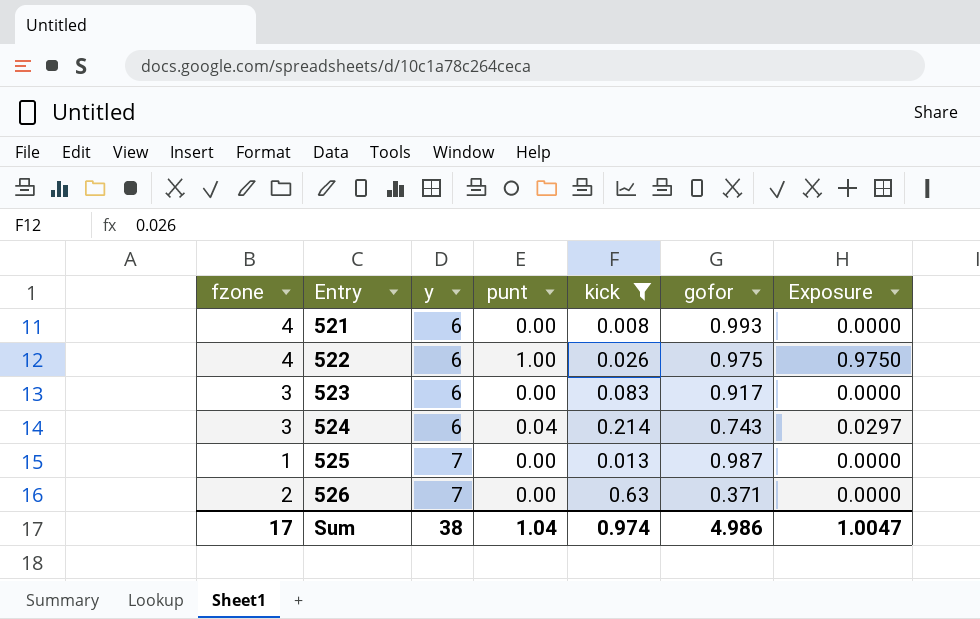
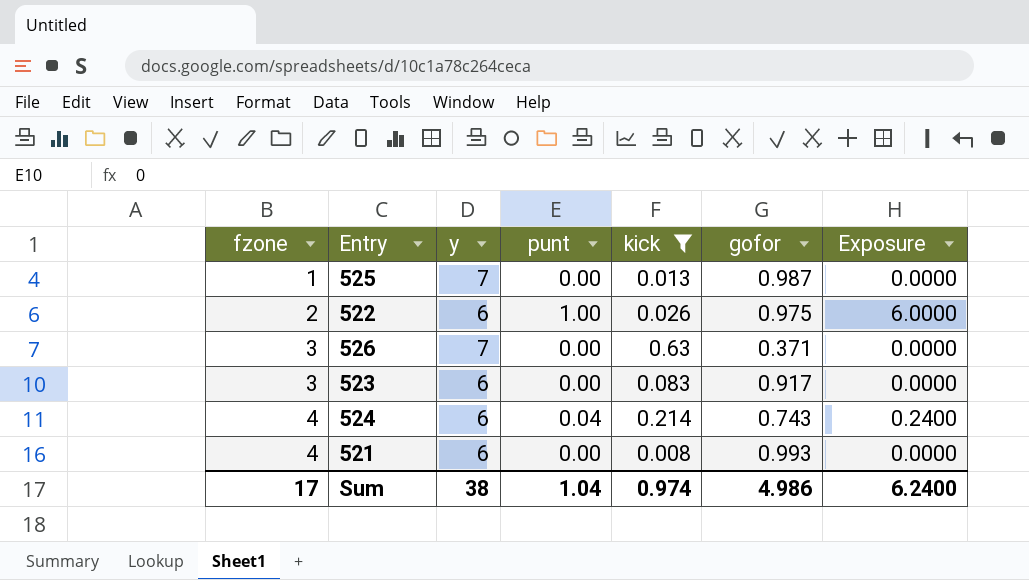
row order: Entry ascending -> fzone ascending
column Exposure | formula: [punt] * [gofor] -> [y] * [punt]
522 | fzone: 4 -> 2
526 | fzone: 2 -> 3
524 | fzone: 3 -> 4
Sum | Exposure: 1.0047 -> 6.2400

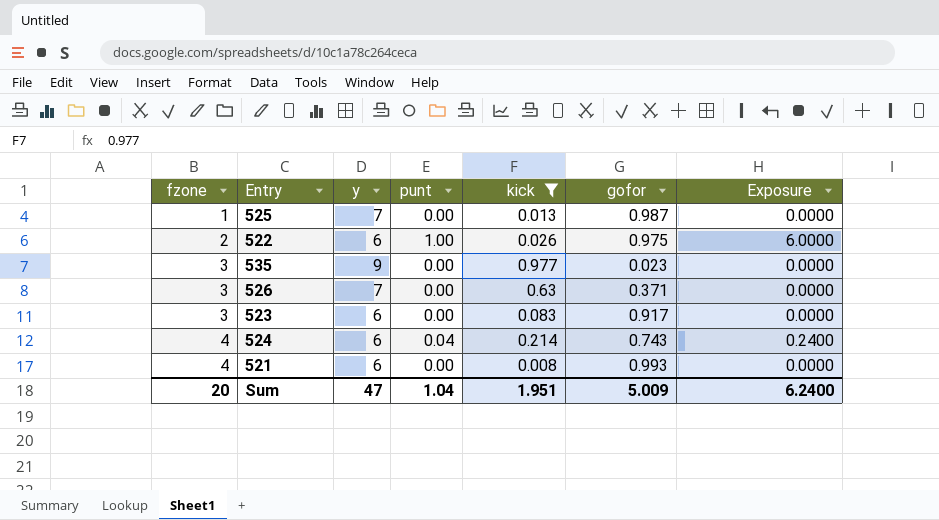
row 535: none -> 3 | 9 | 0.00 | 0.977 | 0.023 | 0.0000
Sum | fzone: 17 -> 20
Sum | y: 38 -> 47
Sum | kick: 0.974 -> 1.951
Sum | gofor: 4.986 -> 5.009

